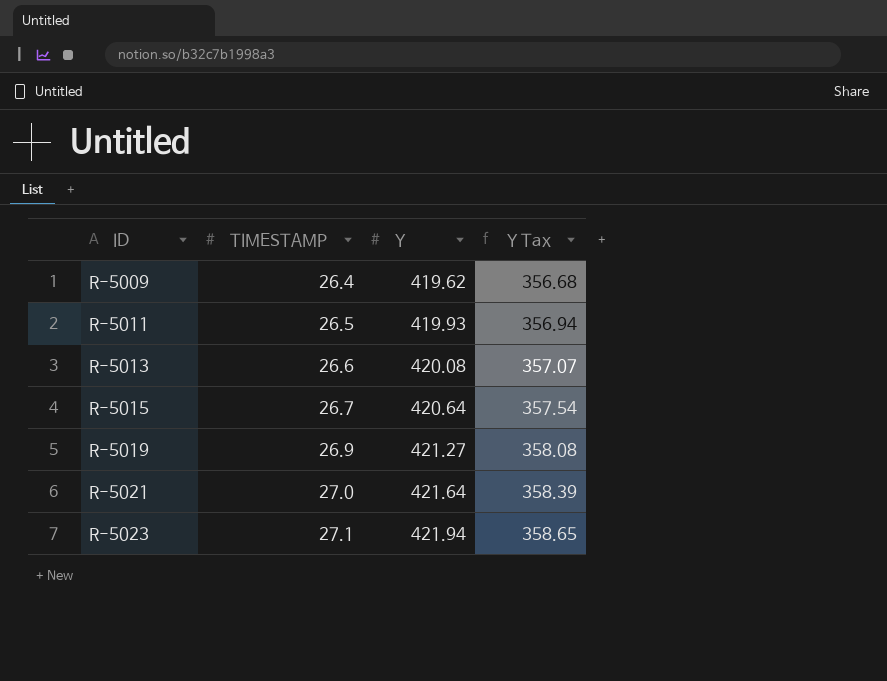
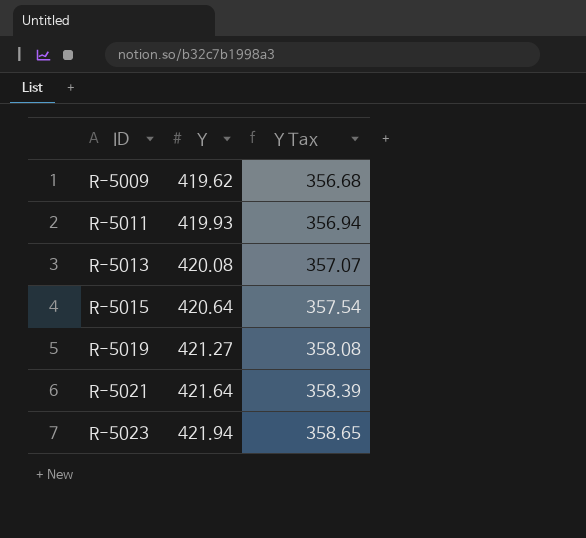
column TIMESTAMP | position: 2 -> none

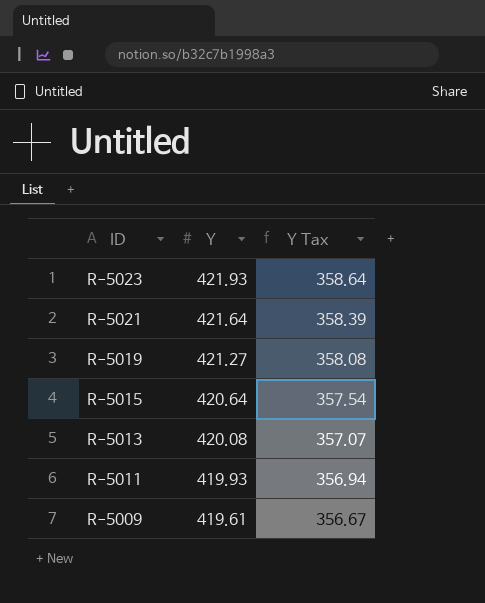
row order: ID ascending -> ID descending
R-5023 | Y: 421.94 -> 421.93
R-5023 | Y Tax: 358.65 -> 358.64
R-5009 | Y: 419.62 -> 419.61
R-5009 | Y Tax: 356.68 -> 356.67

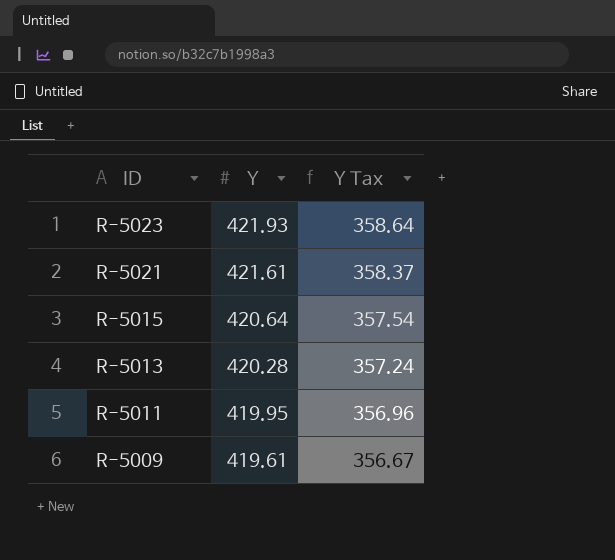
row R-5019: 421.27 | 358.08 -> none
R-5021 | Y: 421.64 -> 421.61
R-5021 | Y Tax: 358.39 -> 358.37
R-5013 | Y: 420.08 -> 420.28
R-5013 | Y Tax: 357.07 -> 357.24
R-5011 | Y: 419.93 -> 419.95
R-5011 | Y Tax: 356.94 -> 356.96

